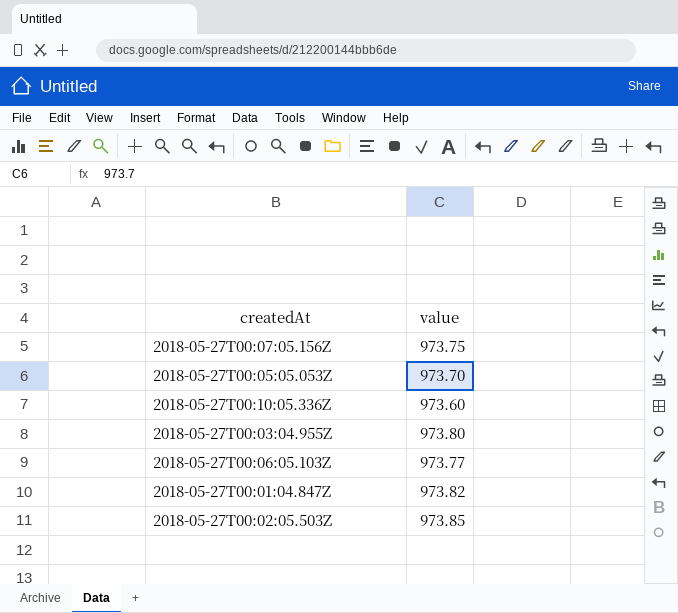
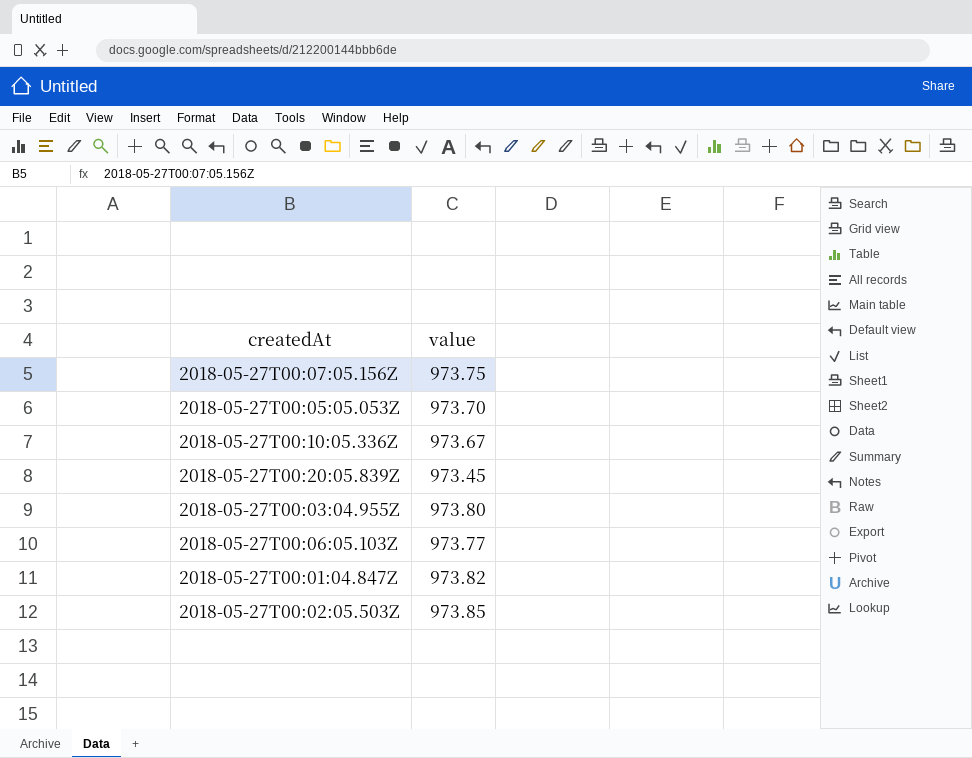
2018-05-27T00:10:05.336Z | value: 973.60 -> 973.67
row 2018-05-27T00:20:05.839Z: none -> 973.45

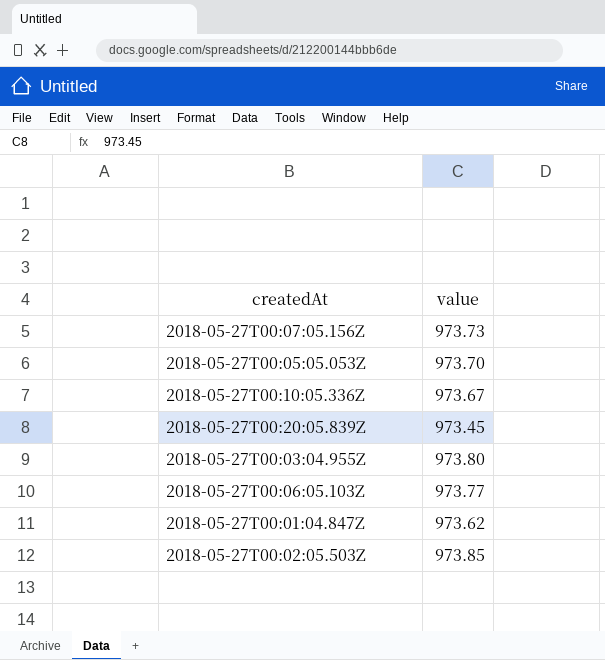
2018-05-27T00:07:05.156Z | value: 973.75 -> 973.73
2018-05-27T00:01:04.847Z | value: 973.82 -> 973.62

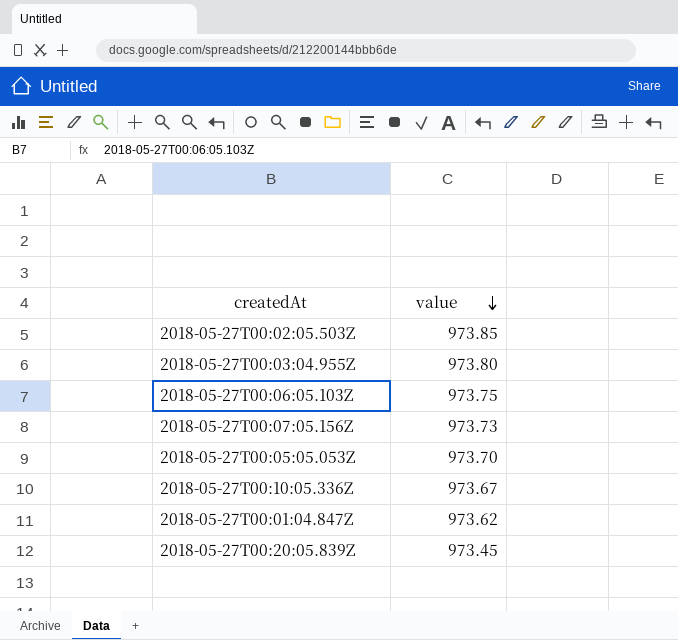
row order: none -> value descending
2018-05-27T00:06:05.103Z | value: 973.77 -> 973.75

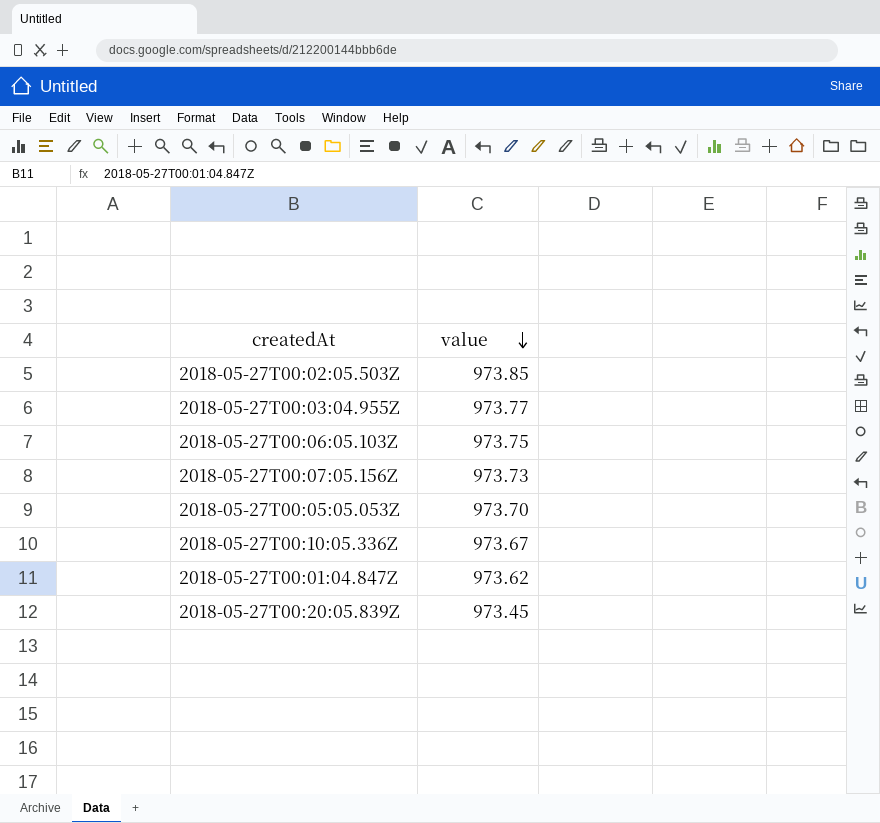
2018-05-27T00:03:04.955Z | value: 973.80 -> 973.77

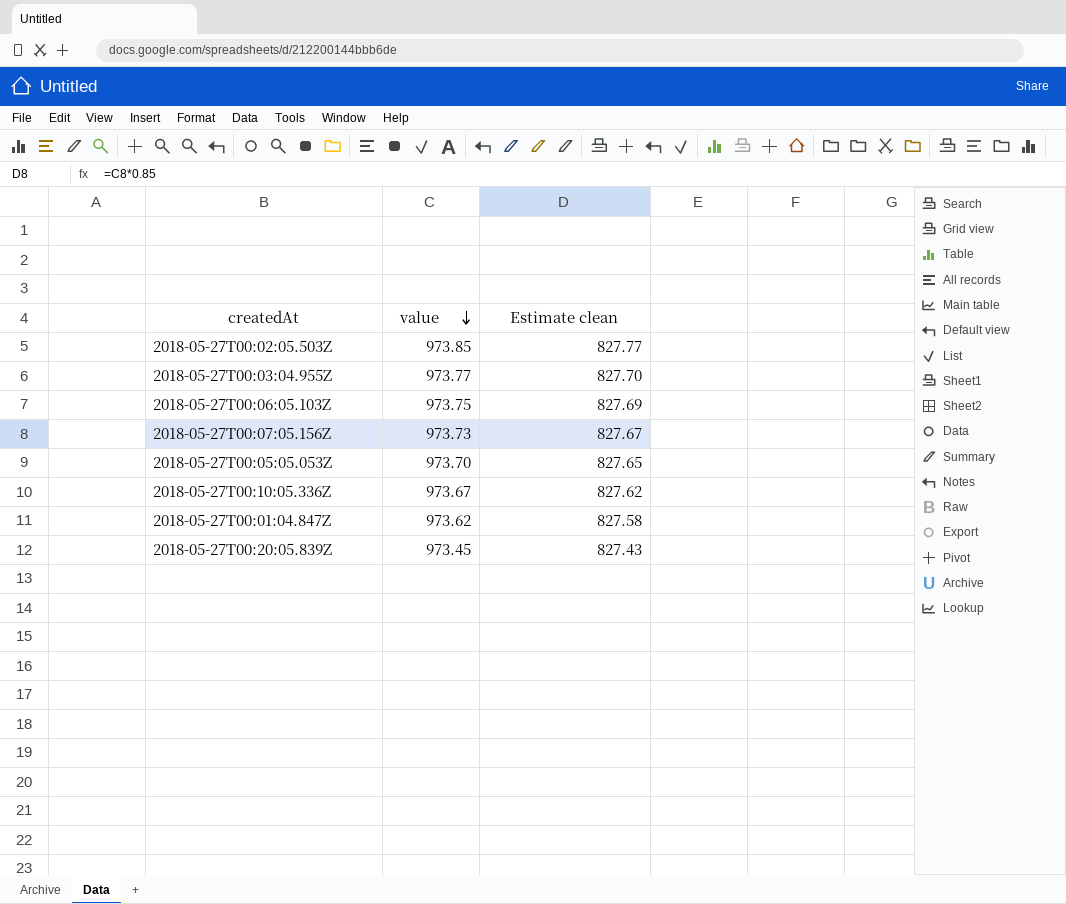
column Estimate clean | formula: none -> [value] * 0.85

